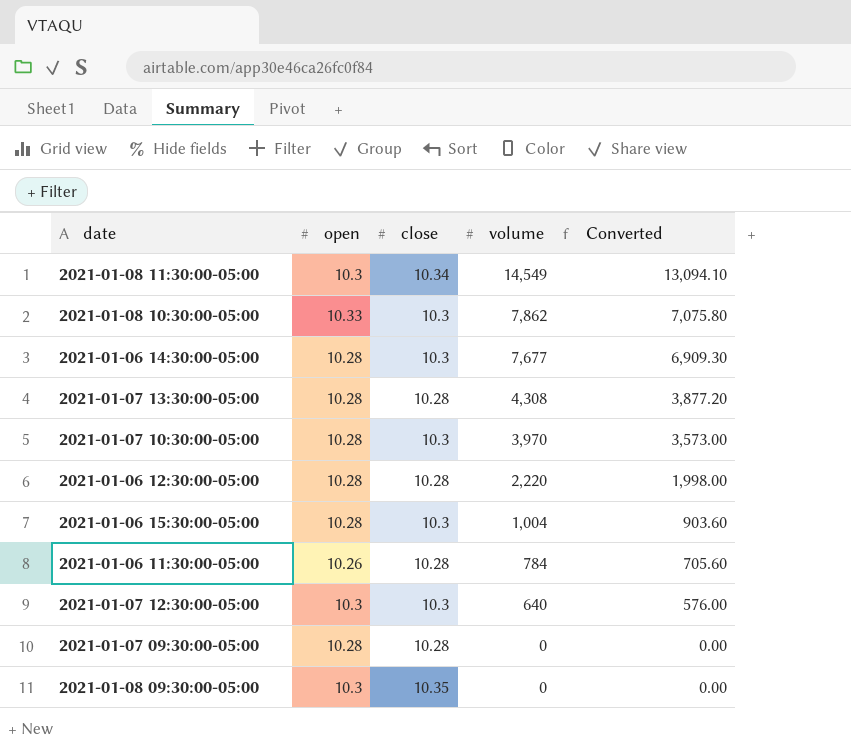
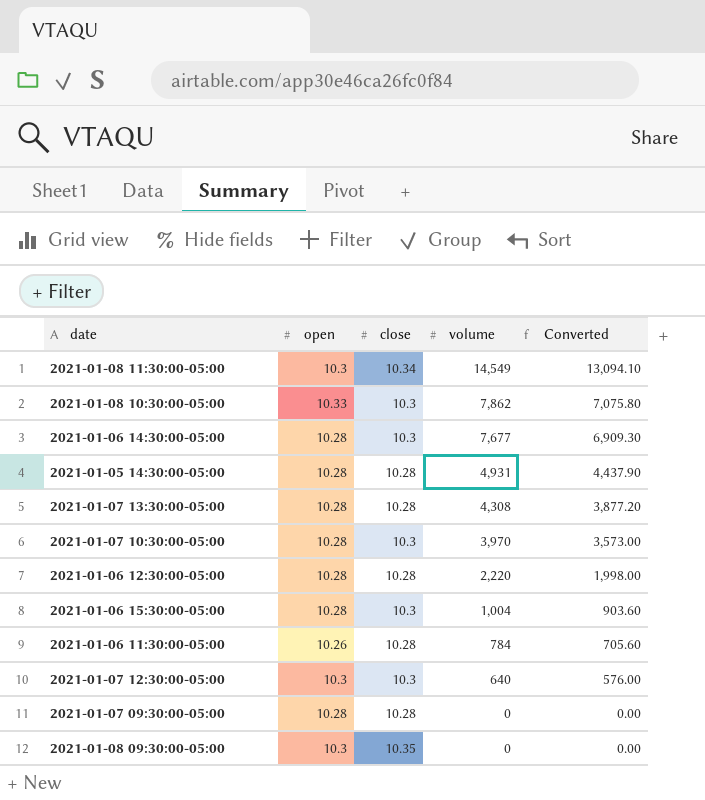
row 2021-01-05 14:30:00-05:00: none -> 10.28 | 10.28 | 4,931 | 4,437.90

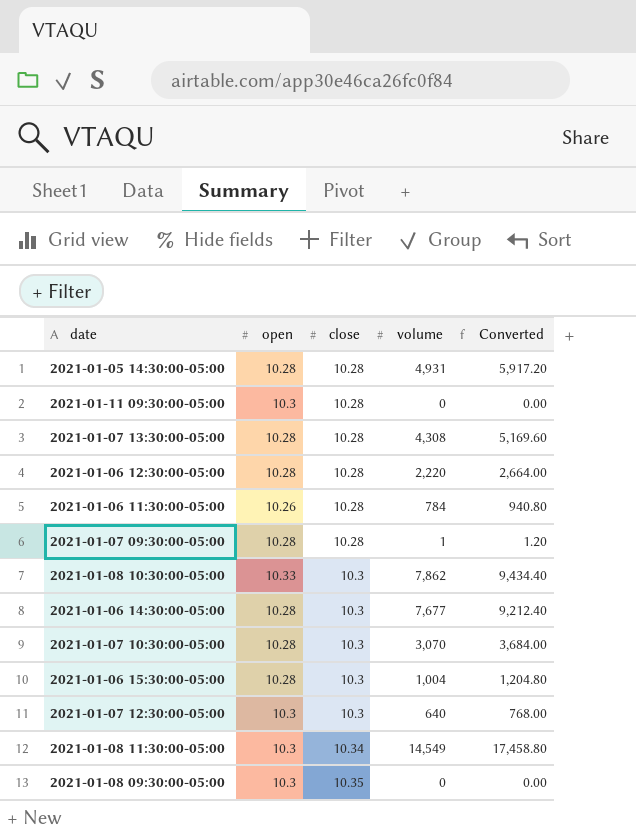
row order: volume descending -> close ascending
column Converted | formula: [volume] * 0.9 -> [volume] * 1.2
row 2021-01-11 09:30:00-05:00: none -> 10.3 | 10.28 | 0 | 0.00
2021-01-07 09:30:00-05:00 | volume: 0 -> 1
2021-01-07 10:30:00-05:00 | volume: 3,970 -> 3,070

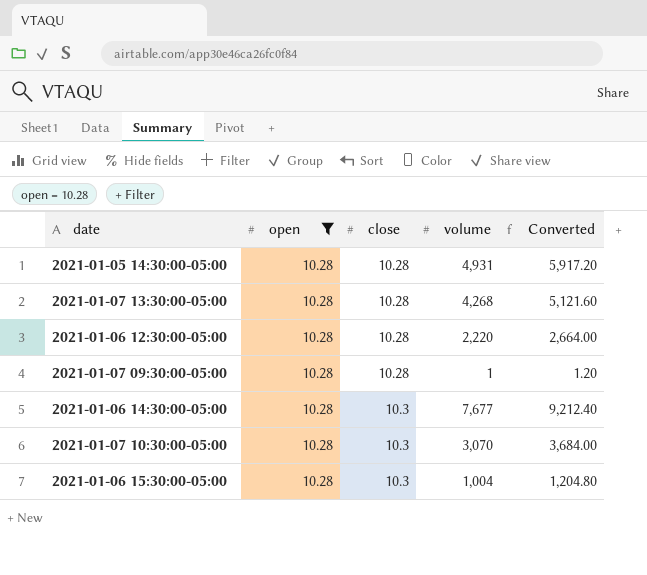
filter: none -> open = 10.28
2021-01-07 13:30:00-05:00 | volume: 4,308 -> 4,268
2021-01-07 13:30:00-05:00 | Converted: 5,169.60 -> 5,121.60

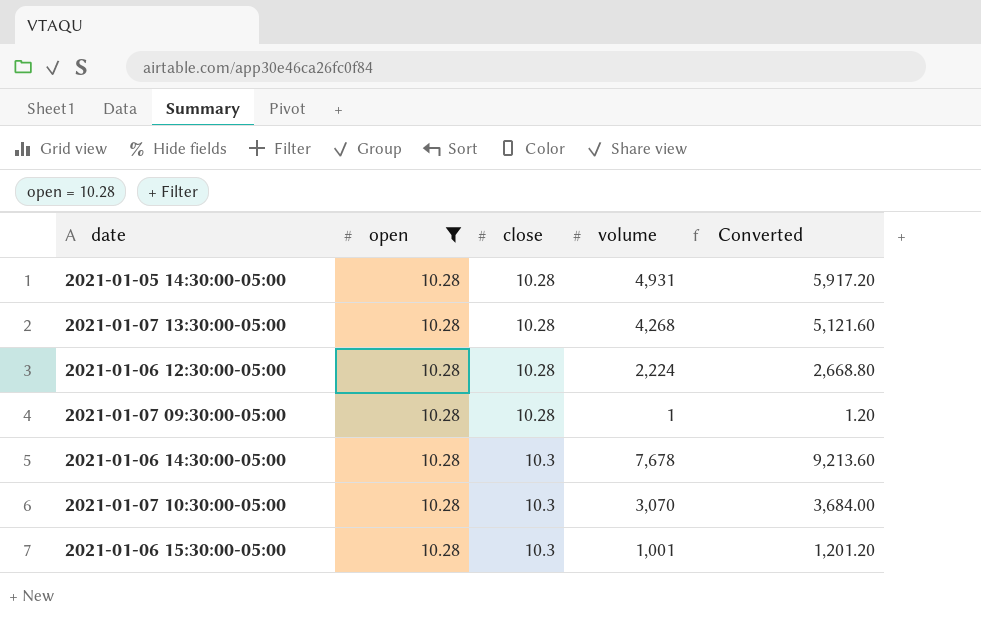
2021-01-06 12:30:00-05:00 | volume: 2,220 -> 2,224
2021-01-06 12:30:00-05:00 | Converted: 2,664.00 -> 2,668.80
2021-01-06 14:30:00-05:00 | volume: 7,677 -> 7,678
2021-01-06 14:30:00-05:00 | Converted: 9,212.40 -> 9,213.60
2021-01-06 15:30:00-05:00 | volume: 1,004 -> 1,001
2021-01-06 15:30:00-05:00 | Converted: 1,204.80 -> 1,201.20

